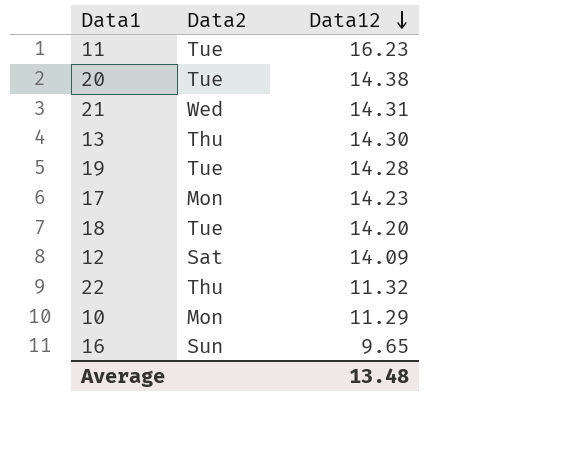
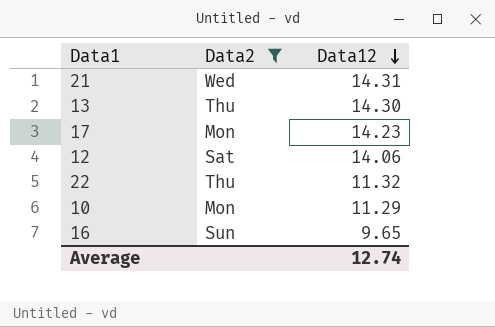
filter: none -> Data2 != Tue
12 | Data12: 14.09 -> 14.06
Average | Data12: 13.48 -> 12.74

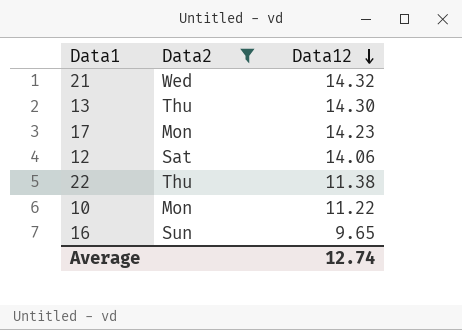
21 | Data12: 14.31 -> 14.32
22 | Data12: 11.32 -> 11.38
10 | Data12: 11.29 -> 11.22

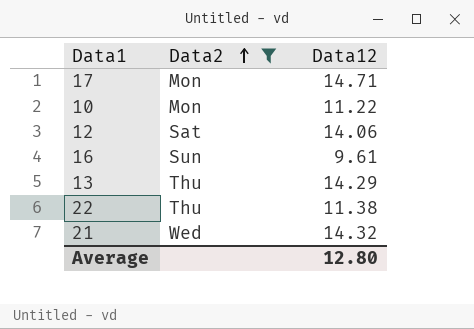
row order: Data12 descending -> Data2 ascending
17 | Data12: 14.23 -> 14.71
16 | Data12: 9.65 -> 9.61
13 | Data12: 14.30 -> 14.29
Average | Data12: 12.74 -> 12.80

